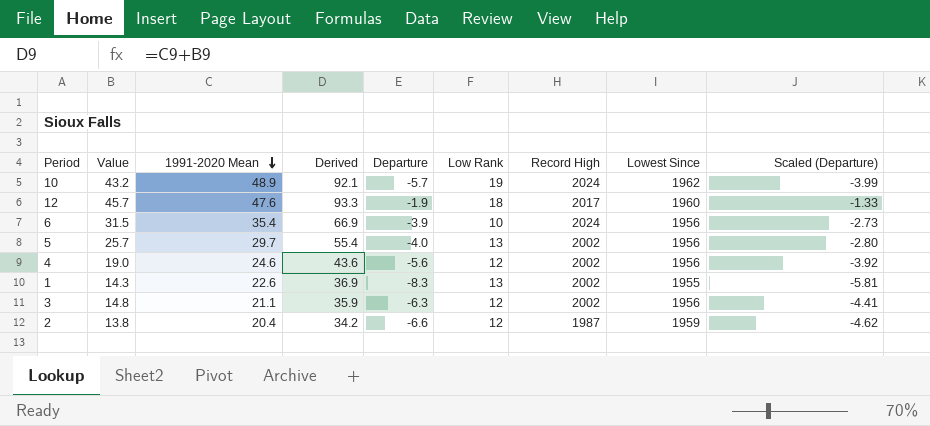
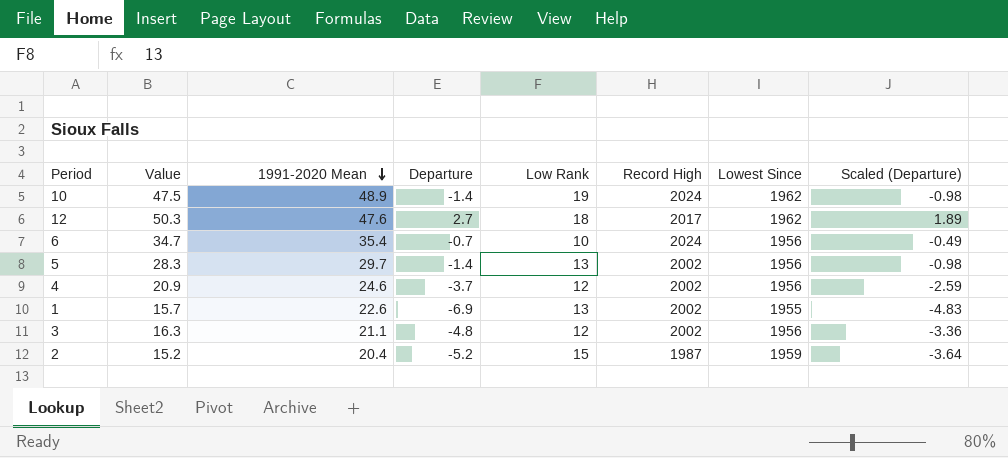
column Derived | formula: [Value] + [1991-2020 Mean] -> none
10 | Value: 43.2 -> 47.5
10 | Departure: -5.7 -> -1.4
10 | Scaled (Departure): -3.99 -> -0.98
12 | Value: 45.7 -> 50.3
12 | Departure: -1.9 -> 2.7
12 | Lowest Since: 1960 -> 1962
12 | Scaled (Departure): -1.33 -> 1.89
6 | Value: 31.5 -> 34.7
6 | Departure: -3.9 -> -0.7
6 | Scaled (Departure): -2.73 -> -0.49
5 | Value: 25.7 -> 28.3
5 | Departure: -4.0 -> -1.4
5 | Scaled (Departure): -2.80 -> -0.98
4 | Value: 19.0 -> 20.9
4 | Departure: -5.6 -> -3.7
4 | Scaled (Departure): -3.92 -> -2.59
1 | Value: 14.3 -> 15.7
1 | Departure: -8.3 -> -6.9
1 | Scaled (Departure): -5.81 -> -4.83
3 | Value: 14.8 -> 16.3
3 | Departure: -6.3 -> -4.8
3 | Scaled (Departure): -4.41 -> -3.36
2 | Value: 13.8 -> 15.2
2 | Departure: -6.6 -> -5.2
2 | Low Rank: 12 -> 15
2 | Scaled (Departure): -4.62 -> -3.64

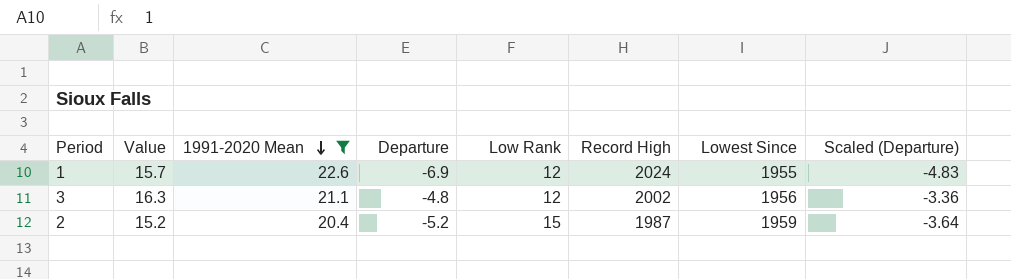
filter: none -> 1991-2020 Mean <= 22.6
1 | Low Rank: 13 -> 12
1 | Record High: 2002 -> 2024

